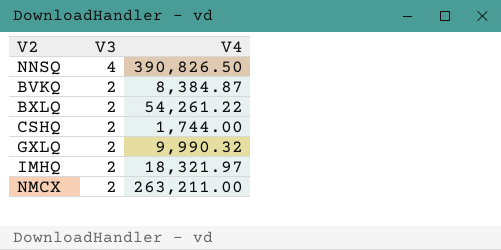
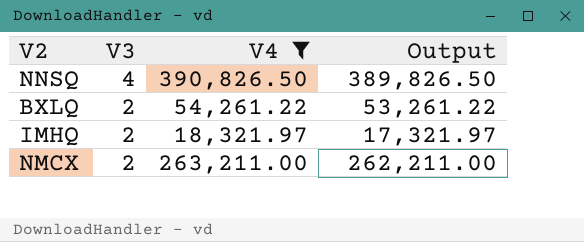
filter: none -> V4 >= 18,321.97
column Output | formula: none -> [V4] - 1000

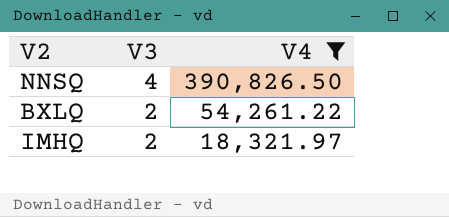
column Output | formula: [V4] - 1000 -> none
row NMCX: 2 | 263,211.00 | 262,211.00 -> none

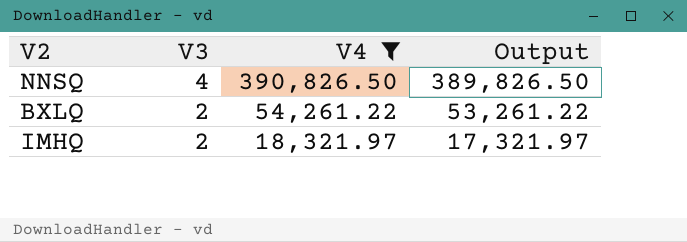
column Output | formula: none -> [V4] - 1000

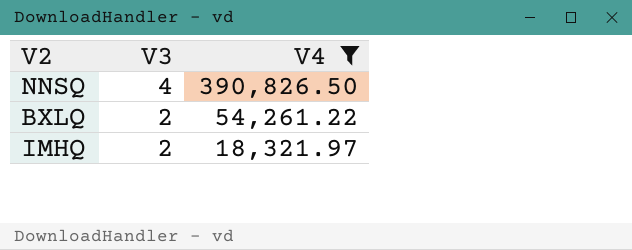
column Output | formula: [V4] - 1000 -> none

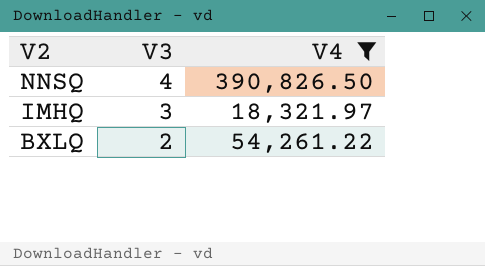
row order: V3 descending -> V2 descending
IMHQ | V3: 2 -> 3

